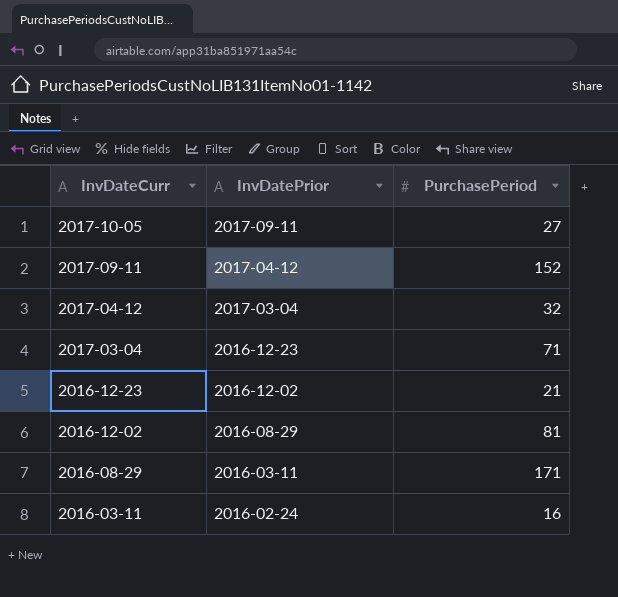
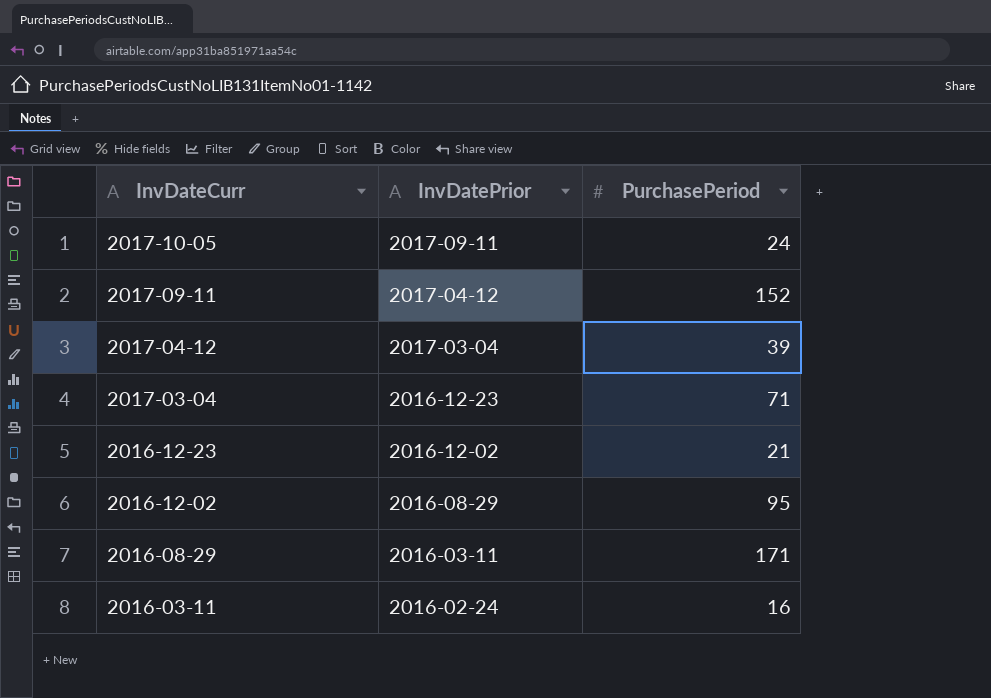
2017-10-05 | PurchasePeriod: 27 -> 24
2017-04-12 | PurchasePeriod: 32 -> 39
2016-12-02 | PurchasePeriod: 81 -> 95

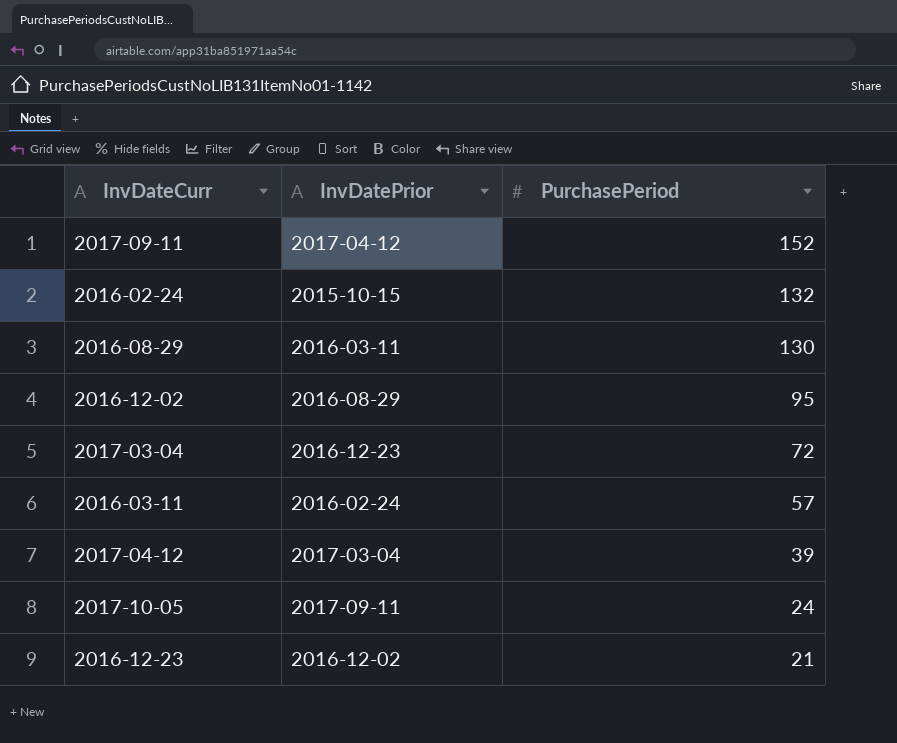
row order: InvDateCurr descending -> PurchasePeriod descending
row 2016-02-24: none -> 2015-10-15 | 132
2016-08-29 | PurchasePeriod: 171 -> 130
2017-03-04 | PurchasePeriod: 71 -> 72
2016-03-11 | PurchasePeriod: 16 -> 57

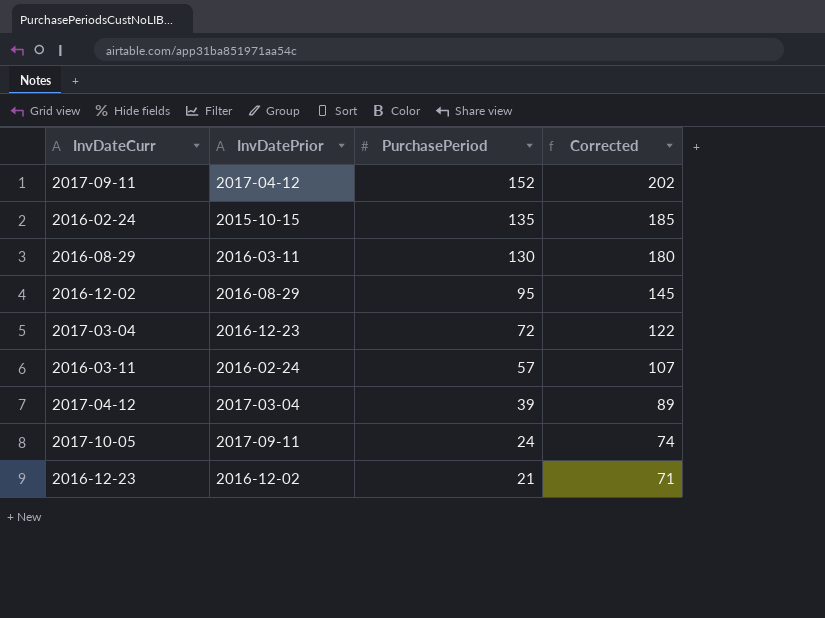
column Corrected | formula: none -> [PurchasePeriod] + 50
2016-02-24 | PurchasePeriod: 132 -> 135

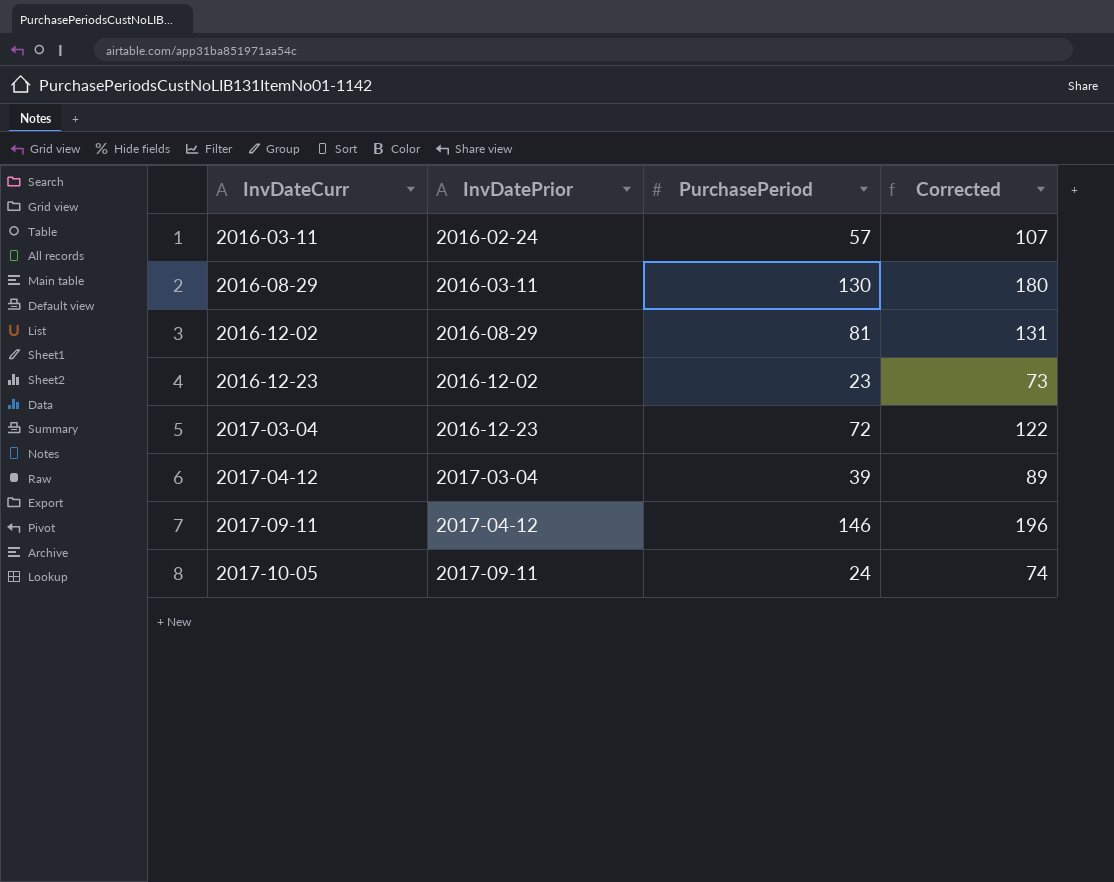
row order: PurchasePeriod descending -> InvDateCurr ascending
row 2016-02-24: 2015-10-15 | 135 | 185 -> none
2016-12-02 | PurchasePeriod: 95 -> 81
2016-12-02 | Corrected: 145 -> 131
2016-12-23 | PurchasePeriod: 21 -> 23
2016-12-23 | Corrected: 71 -> 73
2017-09-11 | PurchasePeriod: 152 -> 146
2017-09-11 | Corrected: 202 -> 196

